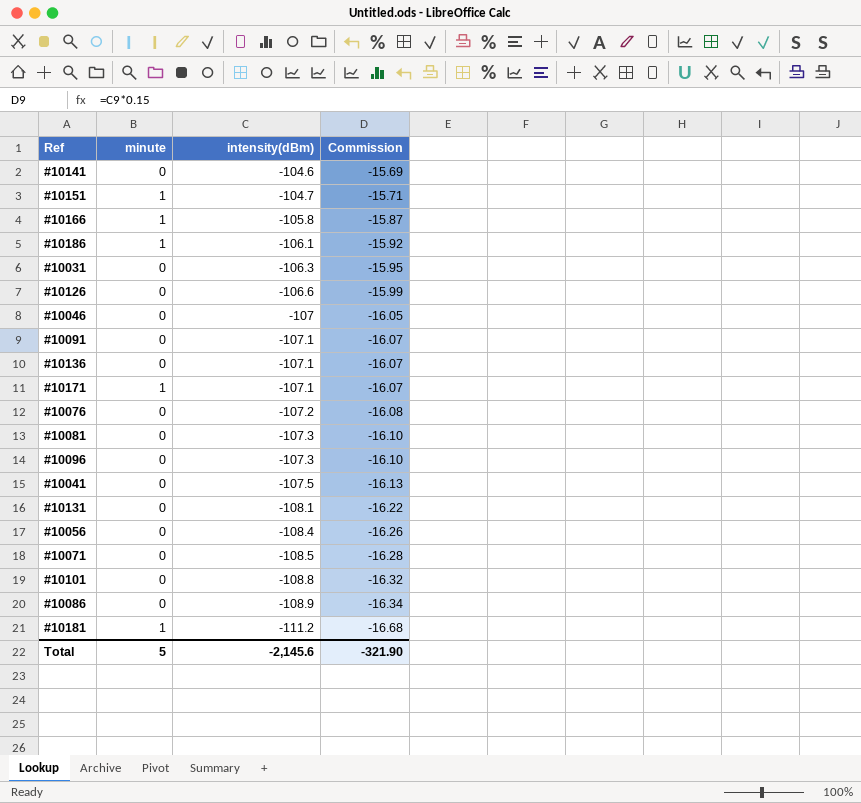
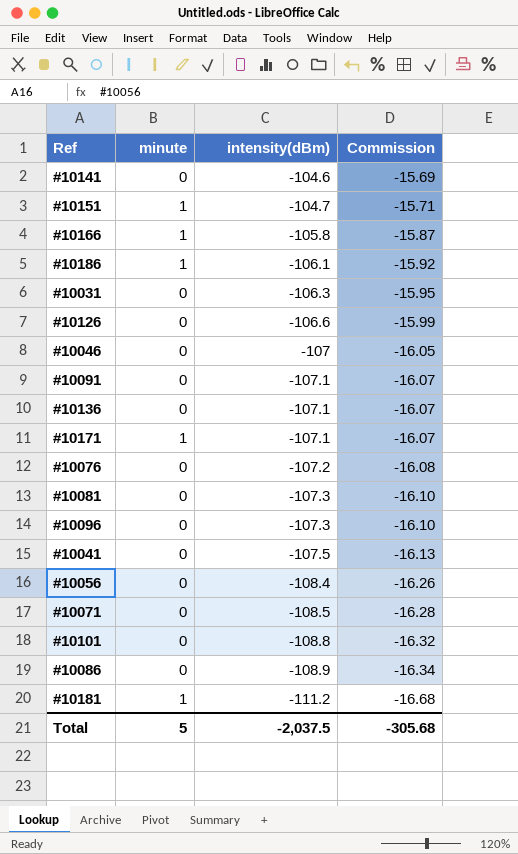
row #10131: 0 | -108.1 | -16.22 -> none
Total | intensity(dBm): -2,145.6 -> -2,037.5
Total | Commission: -321.90 -> -305.68

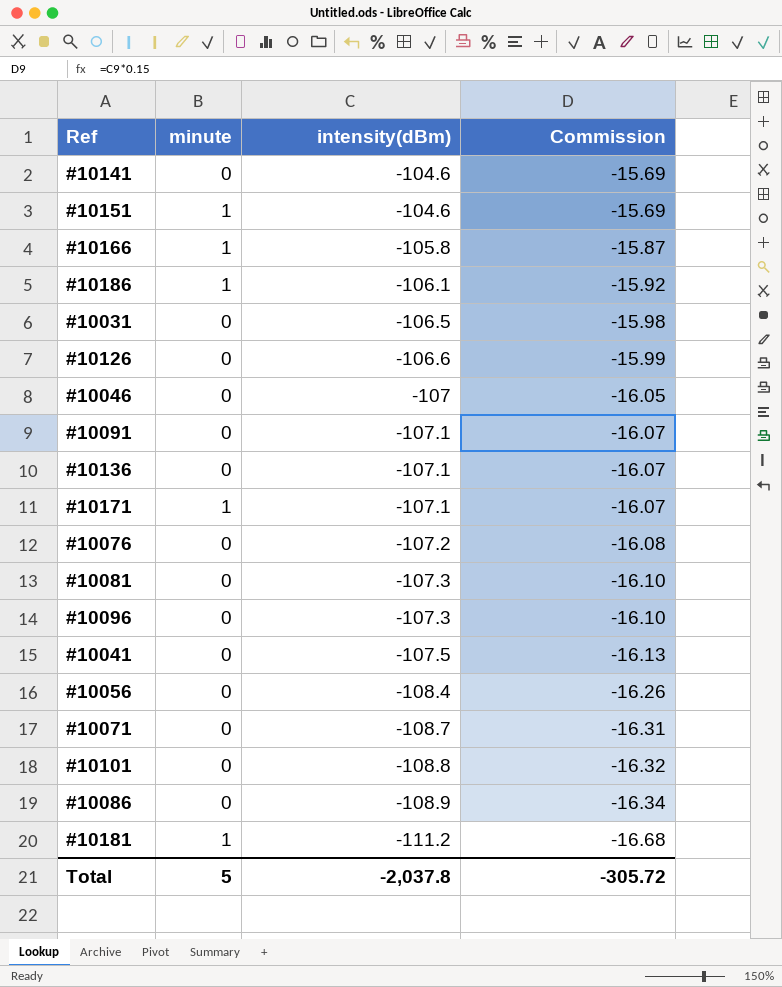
#10151 | intensity(dBm): -104.7 -> -104.6
#10151 | Commission: -15.71 -> -15.69
#10031 | intensity(dBm): -106.3 -> -106.5
#10031 | Commission: -15.95 -> -15.98
#10071 | intensity(dBm): -108.5 -> -108.7
#10071 | Commission: -16.28 -> -16.31
Total | intensity(dBm): -2,037.5 -> -2,037.8
Total | Commission: -305.68 -> -305.72

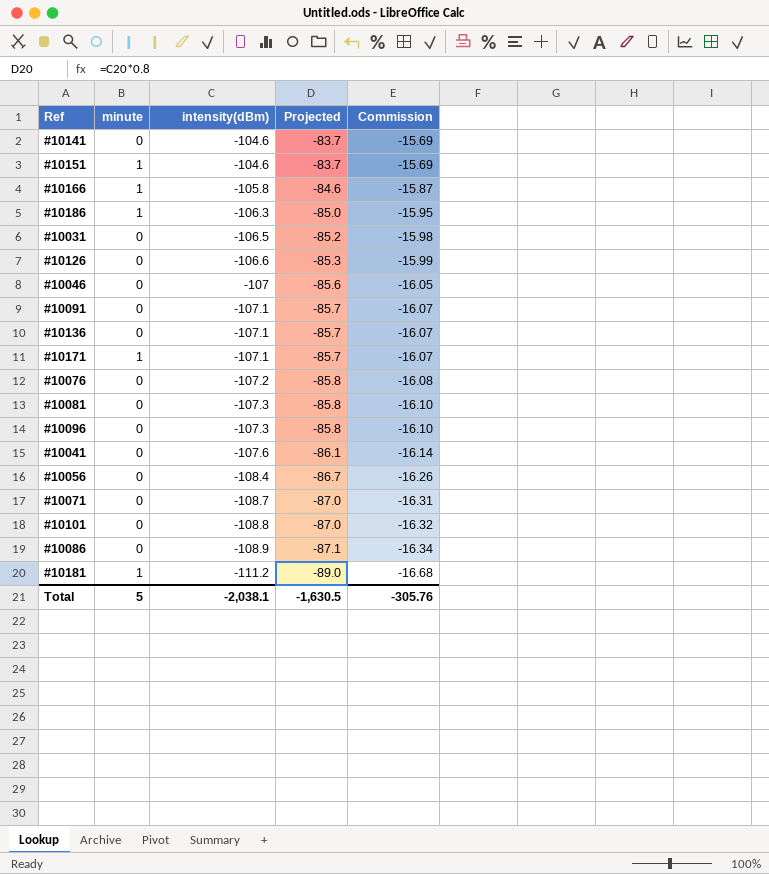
column Projected | formula: none -> [intensity(dBm)] * 0.8
#10186 | intensity(dBm): -106.1 -> -106.3
#10186 | Commission: -15.92 -> -15.95
#10041 | intensity(dBm): -107.5 -> -107.6
#10041 | Commission: -16.13 -> -16.14
Total | intensity(dBm): -2,037.8 -> -2,038.1
Total | Commission: -305.72 -> -305.76

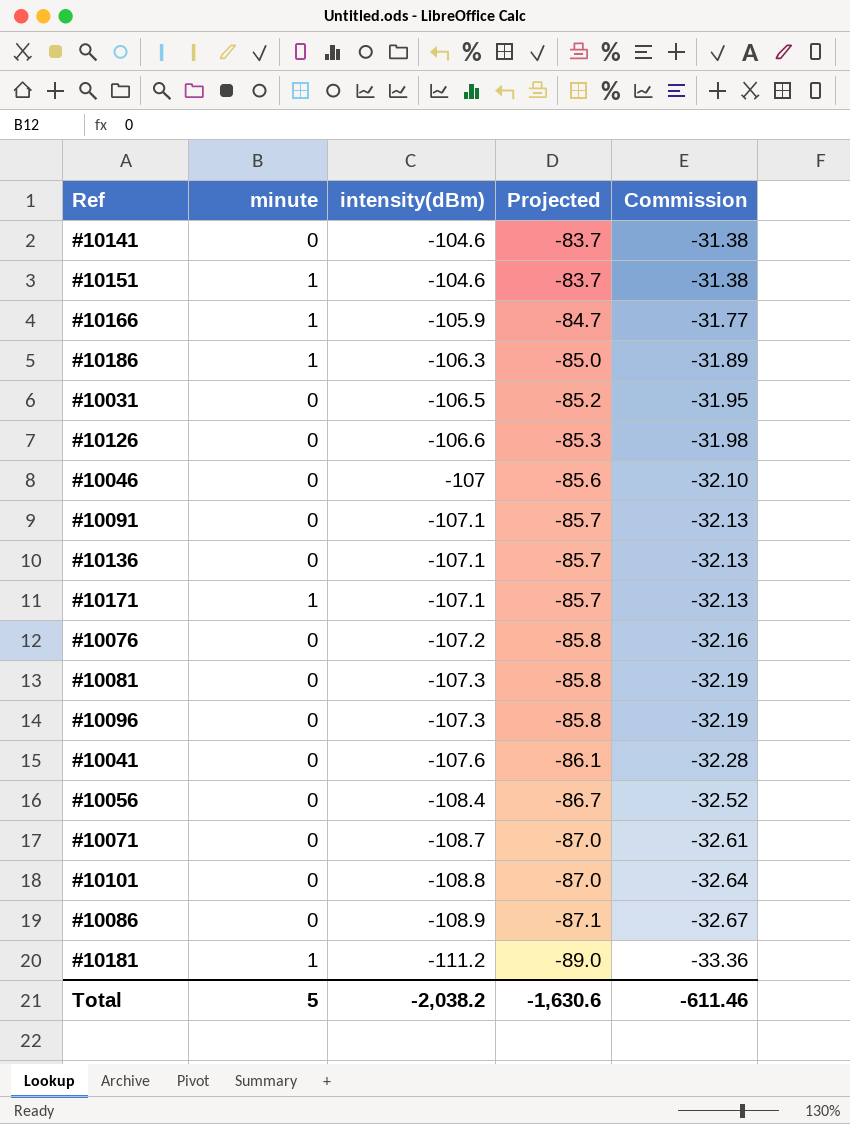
column Commission | formula: [intensity(dBm)] * 0.15 -> [intensity(dBm)] * 0.3
#10166 | intensity(dBm): -105.8 -> -105.9
#10166 | Projected: -84.6 -> -84.7
Total | intensity(dBm): -2,038.1 -> -2,038.2
Total | Projected: -1,630.5 -> -1,630.6
Total | Commission: -305.76 -> -611.46

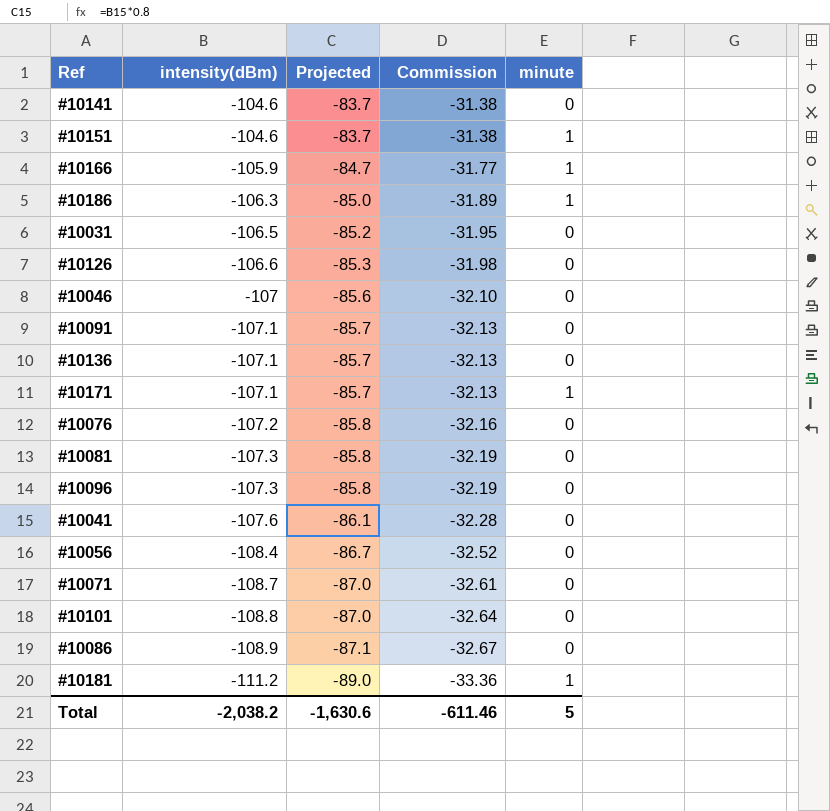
column minute | position: 2 -> 5

